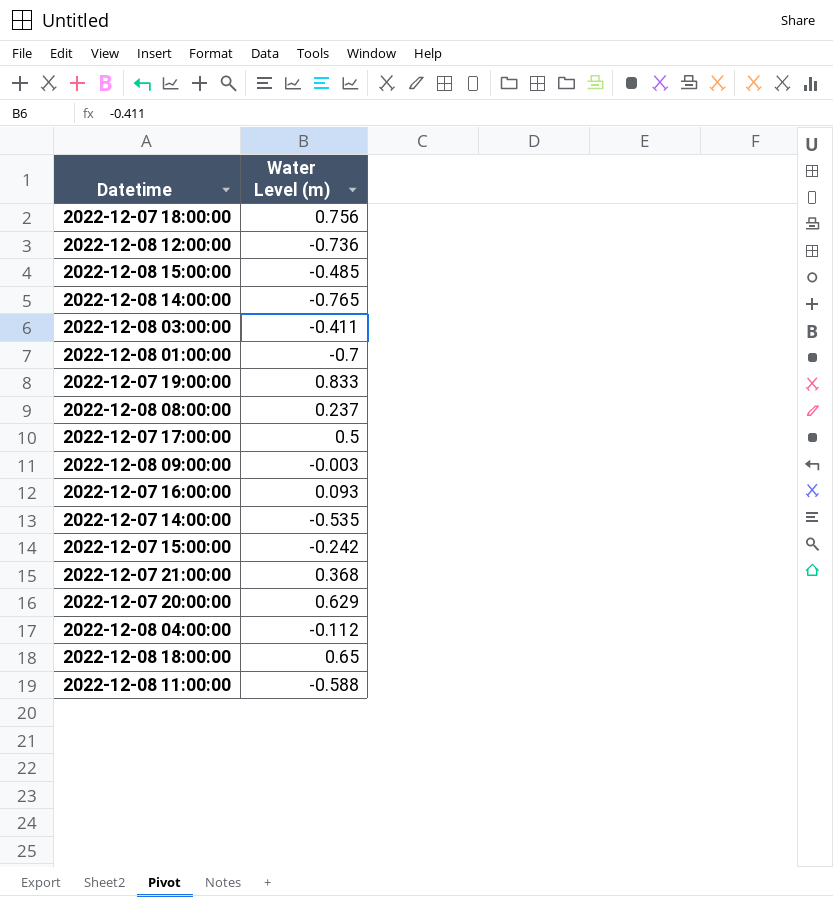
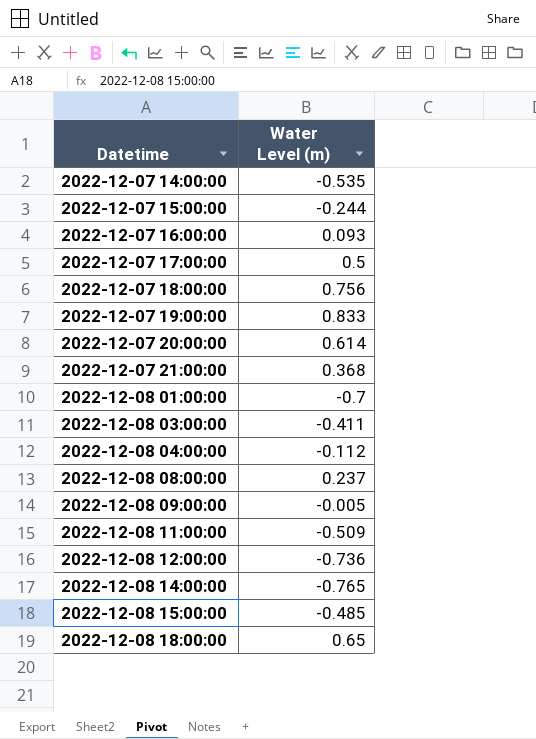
row order: none -> Datetime ascending
2022-12-07 15:00:00 | Water Level (m): -0.242 -> -0.244
2022-12-07 20:00:00 | Water Level (m): 0.629 -> 0.614
2022-12-08 09:00:00 | Water Level (m): -0.003 -> -0.005
2022-12-08 11:00:00 | Water Level (m): -0.588 -> -0.509

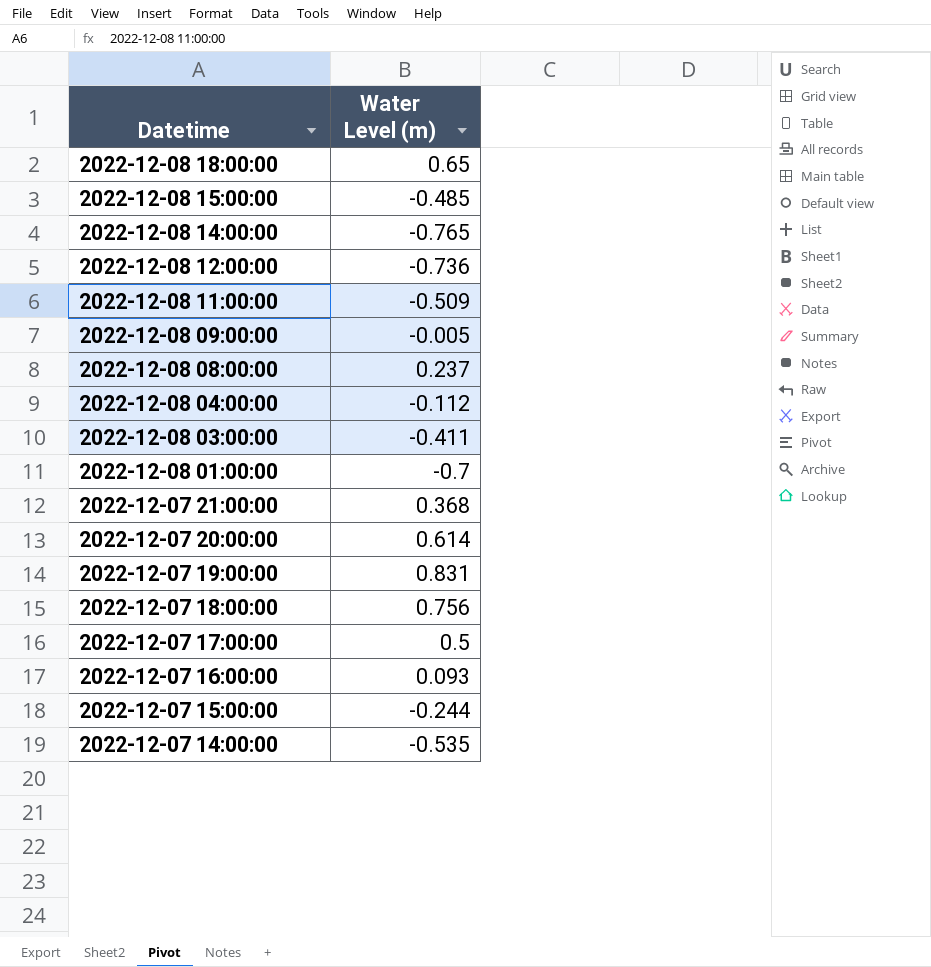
row order: Datetime ascending -> Datetime descending
2022-12-07 19:00:00 | Water Level (m): 0.833 -> 0.831

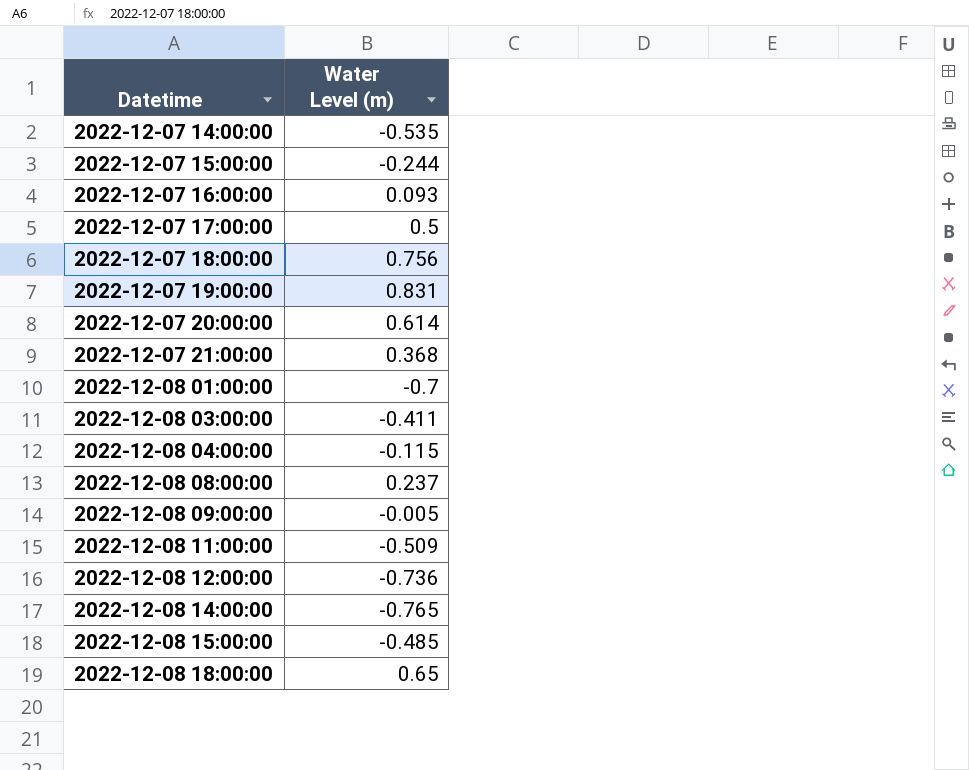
row order: Datetime descending -> Datetime ascending
2022-12-08 04:00:00 | Water Level (m): -0.112 -> -0.115

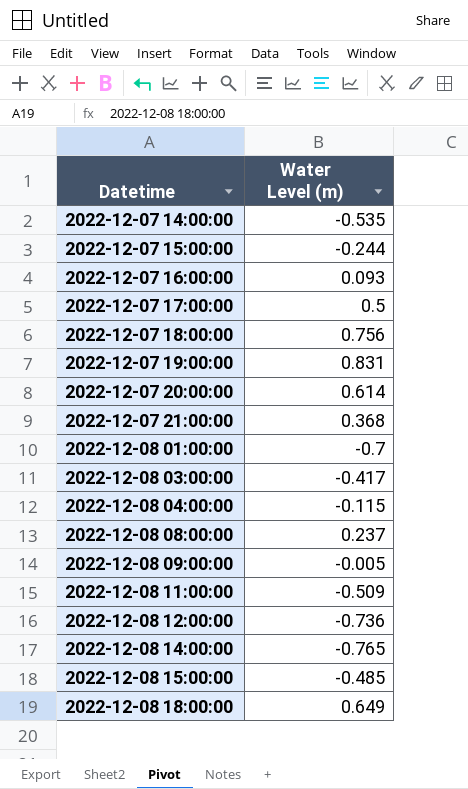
2022-12-08 03:00:00 | Water Level (m): -0.411 -> -0.417
2022-12-08 18:00:00 | Water Level (m): 0.65 -> 0.649

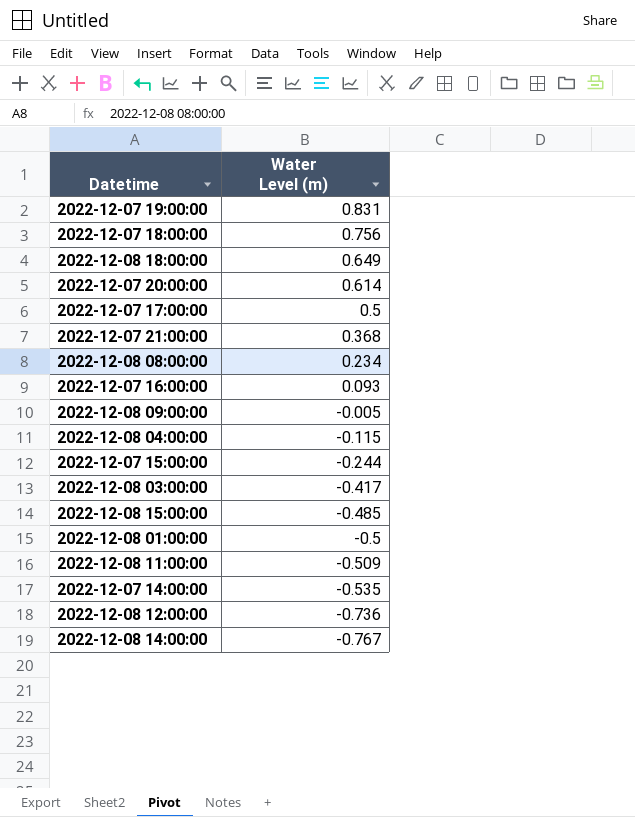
row order: Datetime ascending -> Water Level (m) descending
2022-12-08 08:00:00 | Water Level (m): 0.237 -> 0.234
2022-12-08 01:00:00 | Water Level (m): -0.7 -> -0.5
2022-12-08 14:00:00 | Water Level (m): -0.765 -> -0.767

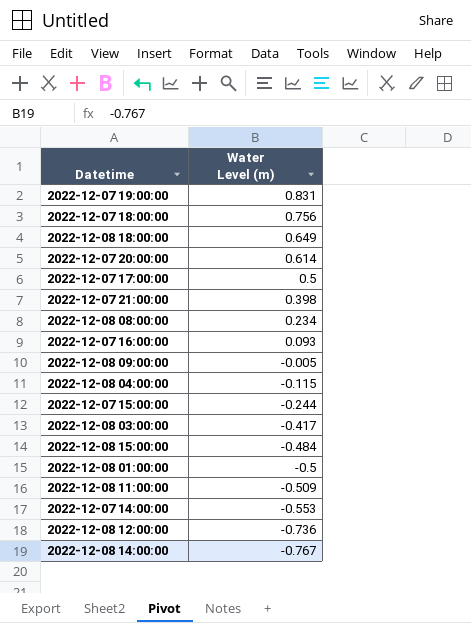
2022-12-07 21:00:00 | Water Level (m): 0.368 -> 0.398
2022-12-08 15:00:00 | Water Level (m): -0.485 -> -0.484
2022-12-07 14:00:00 | Water Level (m): -0.535 -> -0.553

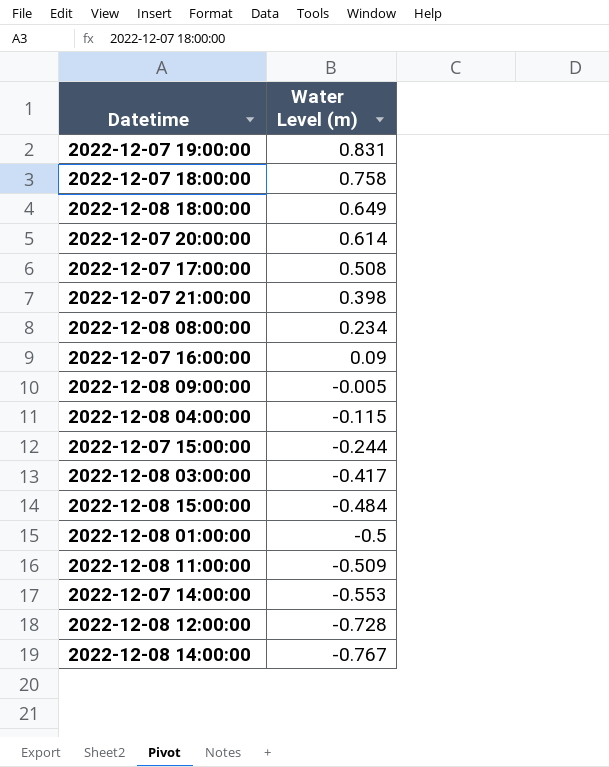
2022-12-07 18:00:00 | Water Level (m): 0.756 -> 0.758
2022-12-07 17:00:00 | Water Level (m): 0.5 -> 0.508
2022-12-07 16:00:00 | Water Level (m): 0.093 -> 0.09
2022-12-08 12:00:00 | Water Level (m): -0.736 -> -0.728

